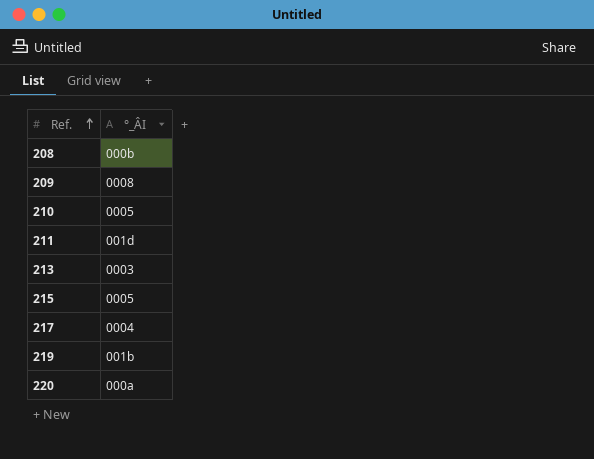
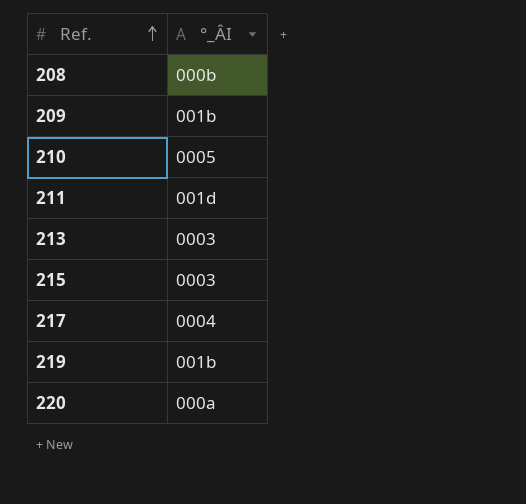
209 | °_ÂI: 0008 -> 001b
215 | °_ÂI: 0005 -> 0003

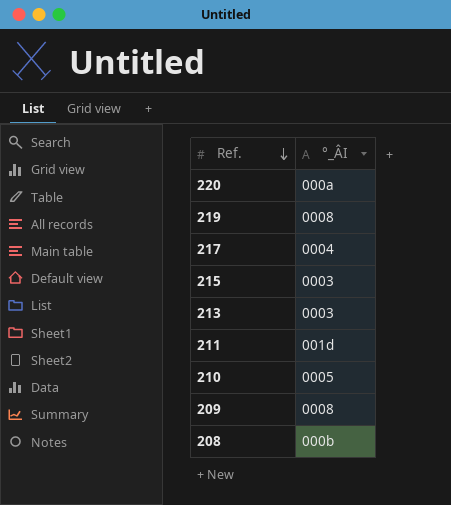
row order: Ref. ascending -> Ref. descending
219 | °_ÂI: 001b -> 0008
209 | °_ÂI: 001b -> 0008

